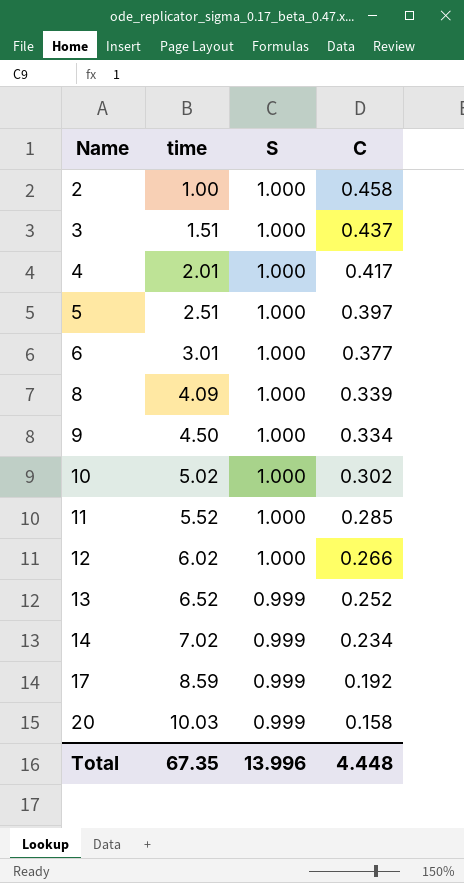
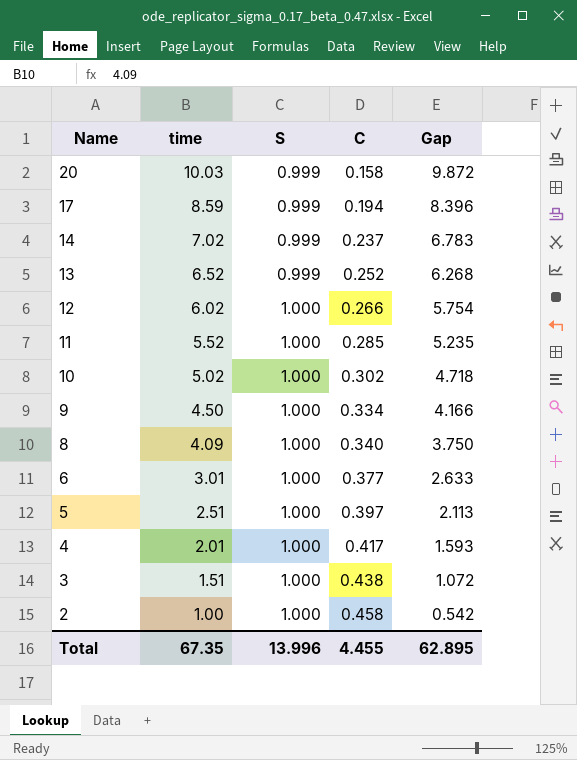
row order: Name ascending -> Name descending
column Gap | formula: none -> [time] - [C]
17 | C: 0.192 -> 0.194
14 | C: 0.234 -> 0.237
8 | C: 0.339 -> 0.340
3 | C: 0.437 -> 0.438
Total | C: 4.448 -> 4.455

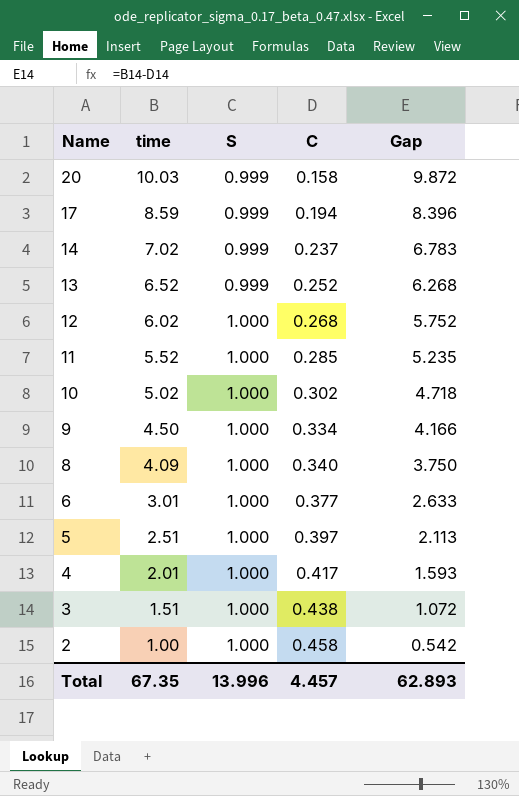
12 | C: 0.266 -> 0.268
12 | Gap: 5.754 -> 5.752
Total | C: 4.455 -> 4.457
Total | Gap: 62.895 -> 62.893

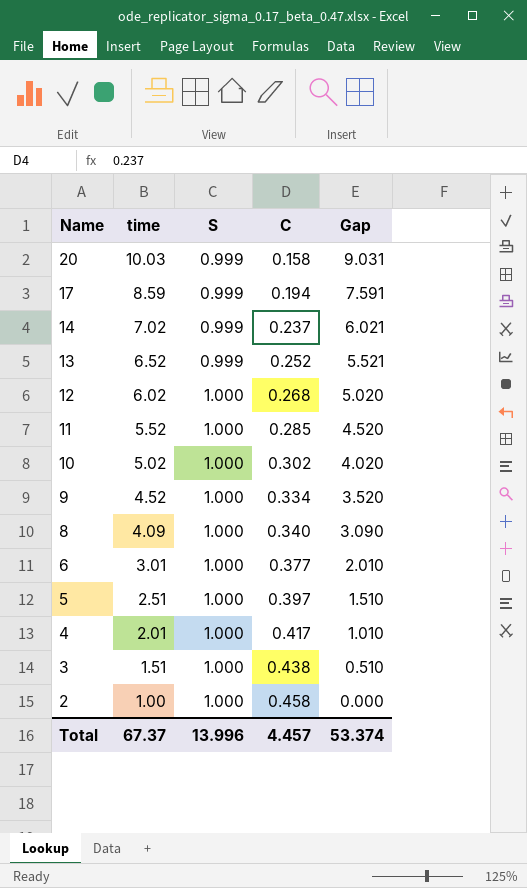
column Gap | formula: [time] - [C] -> [time] - [S]
9 | time: 4.50 -> 4.52
Total | time: 67.35 -> 67.37
Total | Gap: 62.893 -> 53.374

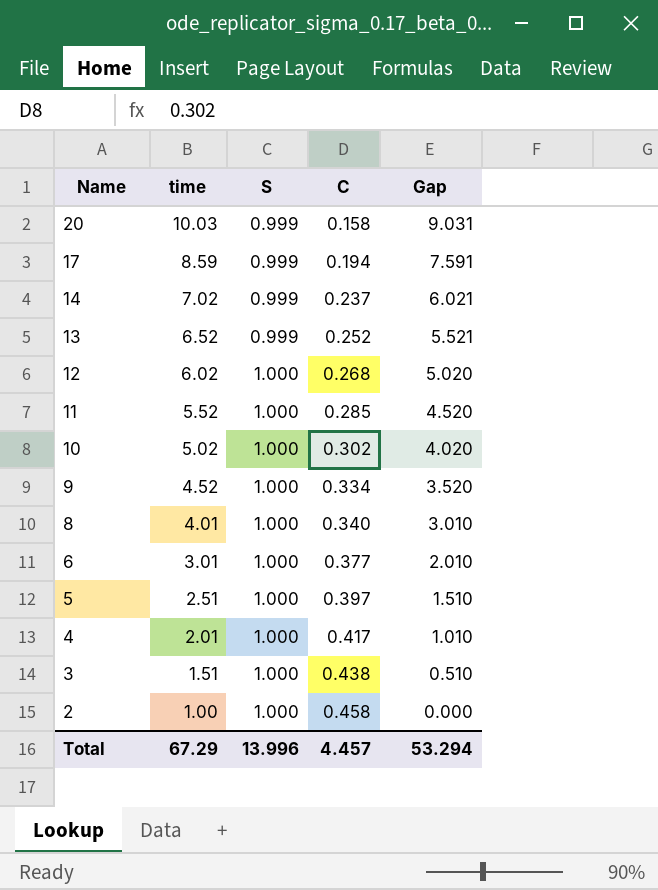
8 | time: 4.09 -> 4.01
8 | Gap: 3.090 -> 3.010
Total | time: 67.37 -> 67.29
Total | Gap: 53.374 -> 53.294

